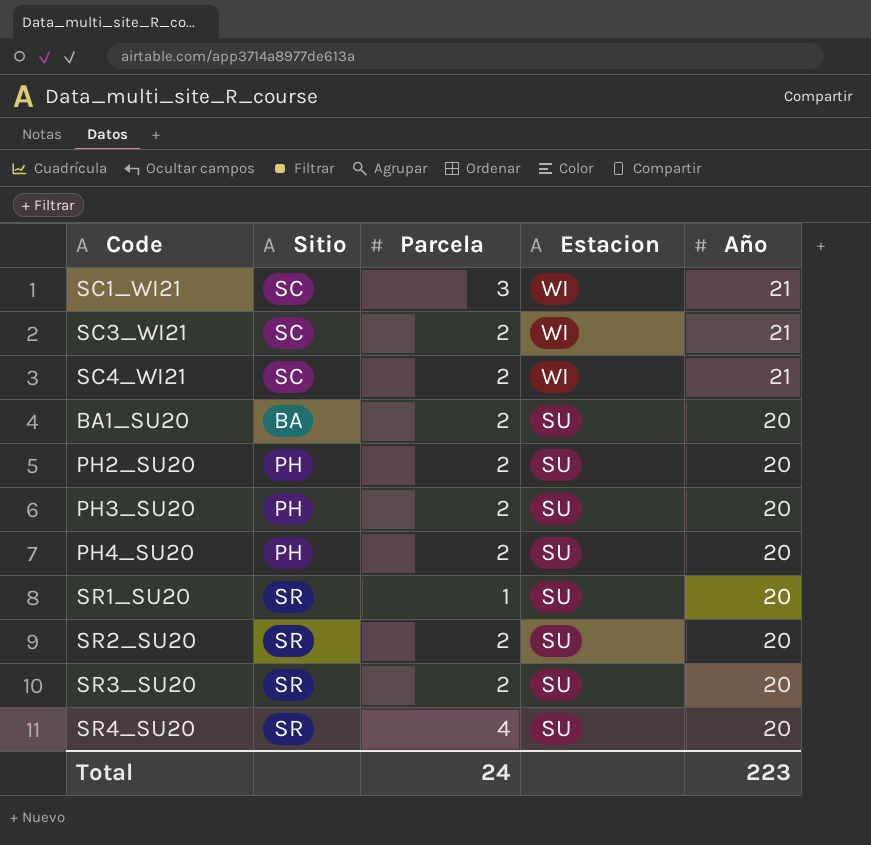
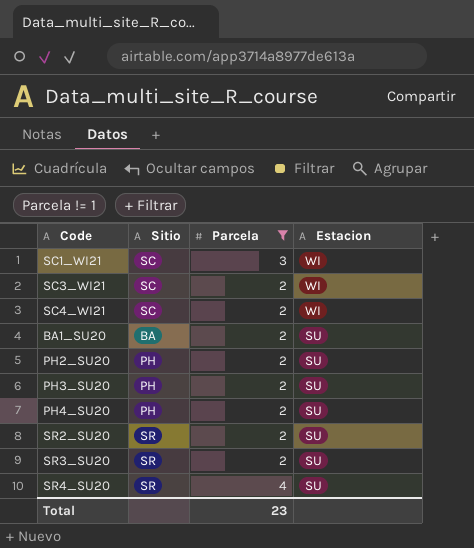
filter: none -> Parcela != 1
column Año | position: 5 -> none
Total | Parcela: 24 -> 23

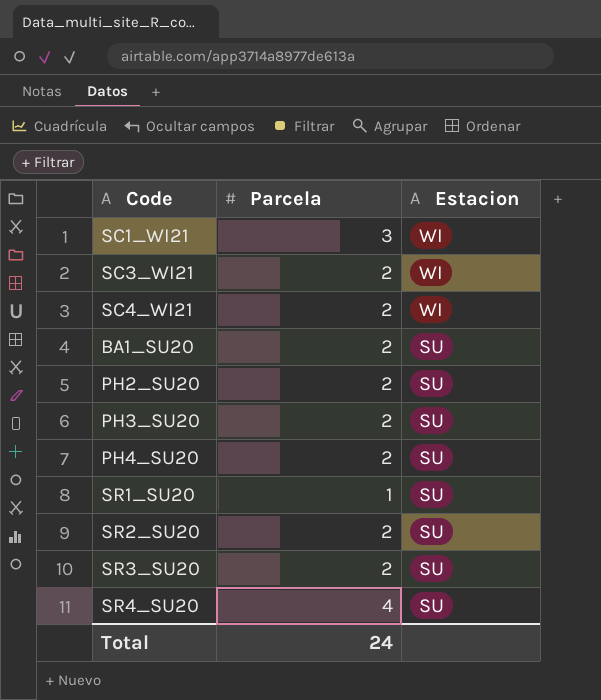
filter: Parcela != 1 -> none
column Sitio | position: 2 -> none
Total | Parcela: 23 -> 24

